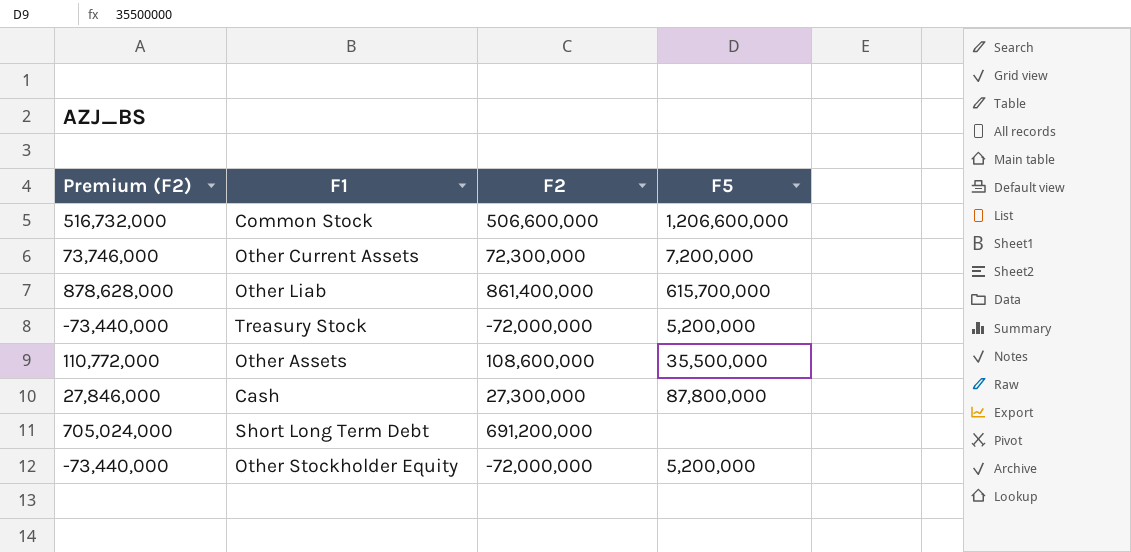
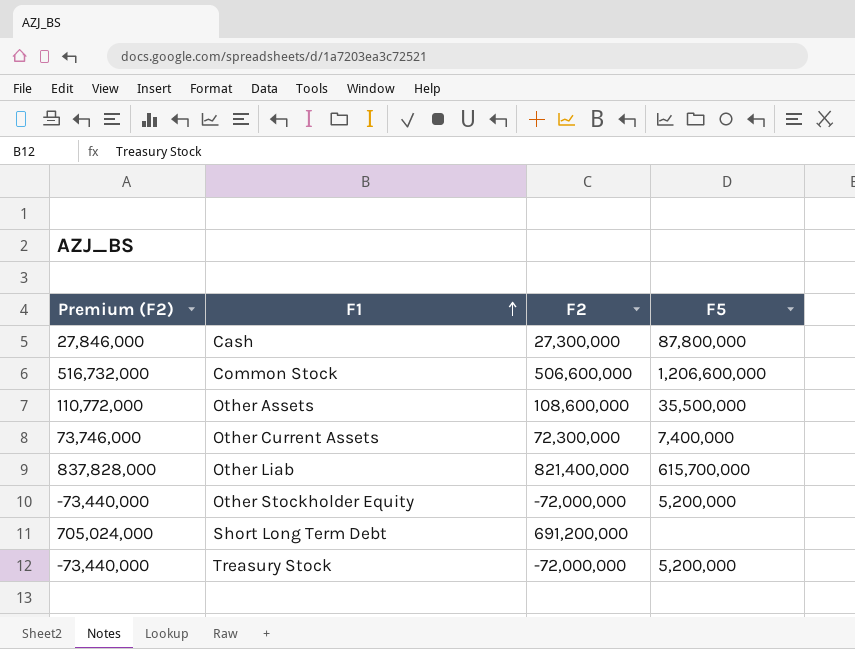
row order: none -> F1 ascending
Other Current Assets | F5: 7,200,000 -> 7,400,000
Other Liab | Premium (F2): 878,628,000 -> 837,828,000
Other Liab | F2: 861,400,000 -> 821,400,000

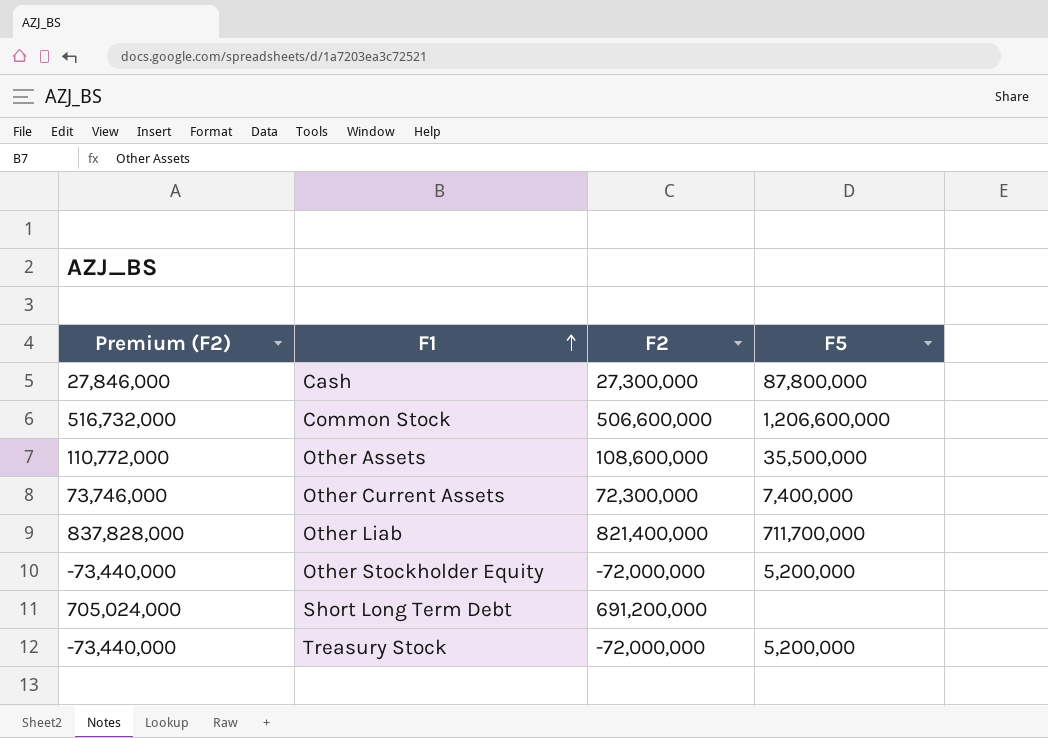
Other Liab | F5: 615,700,000 -> 711,700,000

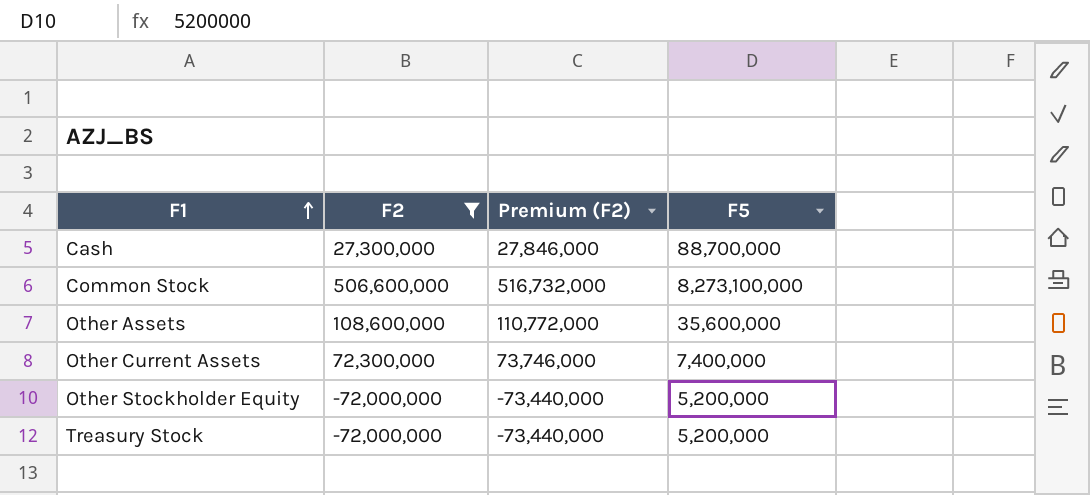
filter: none -> F2 <= 506,600,000
column Premium (F2) | position: 1 -> 3
Cash | F5: 87,800,000 -> 88,700,000
Common Stock | F5: 1,206,600,000 -> 8,273,100,000
Other Assets | F5: 35,500,000 -> 35,600,000

